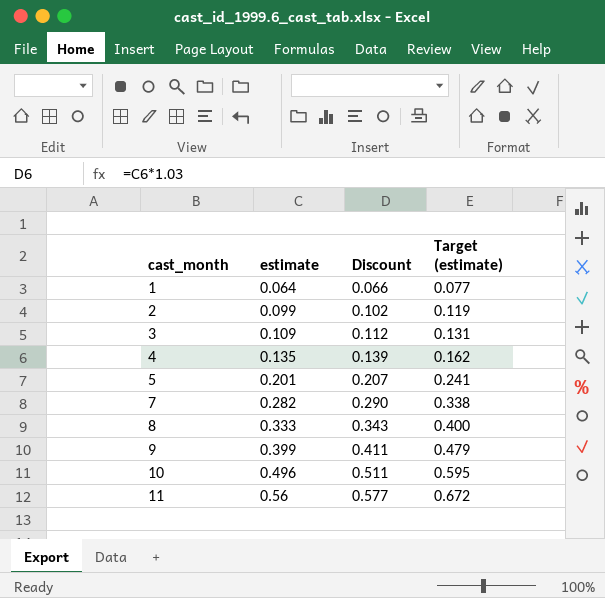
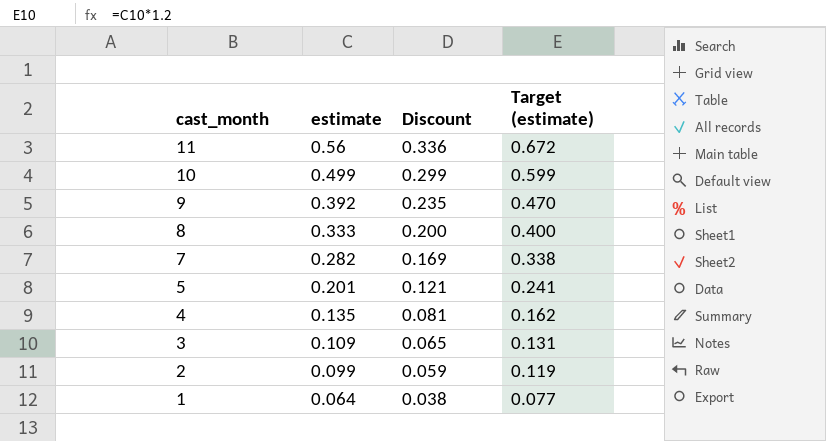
row order: cast_month ascending -> cast_month descending
column Discount | formula: [estimate] * 1.03 -> [estimate] * 0.6
10 | estimate: 0.496 -> 0.499
10 | Target (estimate): 0.595 -> 0.599
9 | estimate: 0.399 -> 0.392
9 | Target (estimate): 0.479 -> 0.470

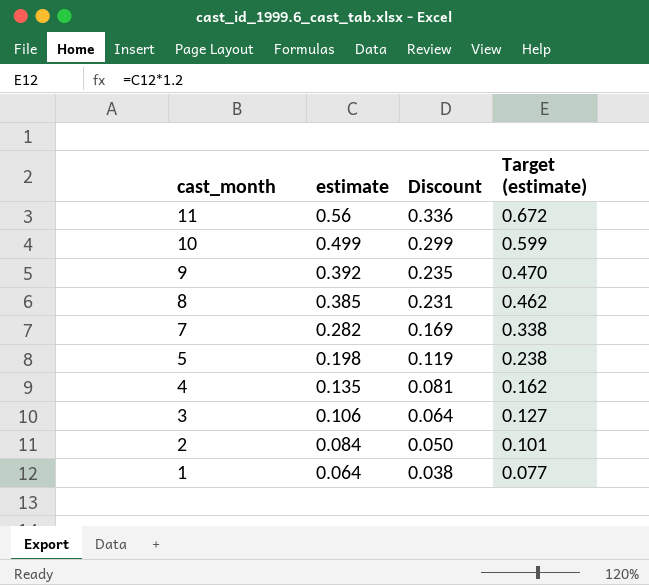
8 | estimate: 0.333 -> 0.385
8 | Discount: 0.200 -> 0.231
8 | Target (estimate): 0.400 -> 0.462
5 | estimate: 0.201 -> 0.198
5 | Discount: 0.121 -> 0.119
5 | Target (estimate): 0.241 -> 0.238
3 | estimate: 0.109 -> 0.106
3 | Discount: 0.065 -> 0.064
3 | Target (estimate): 0.131 -> 0.127
2 | estimate: 0.099 -> 0.084
2 | Discount: 0.059 -> 0.050
2 | Target (estimate): 0.119 -> 0.101

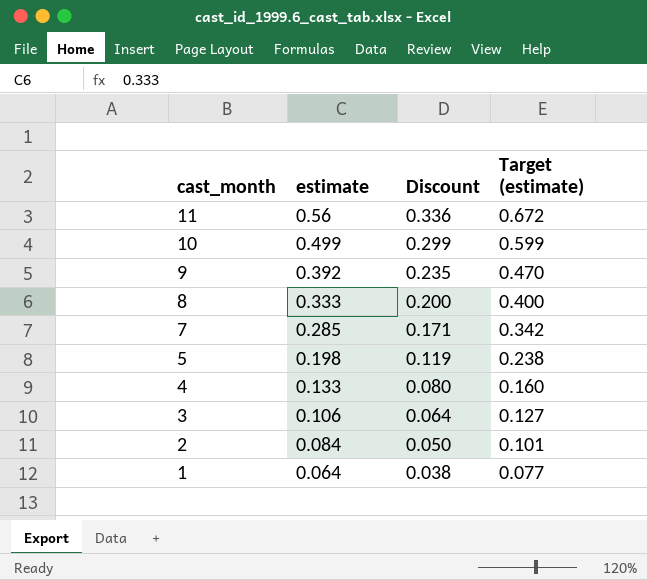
8 | estimate: 0.385 -> 0.333
8 | Discount: 0.231 -> 0.200
8 | Target (estimate): 0.462 -> 0.400
7 | estimate: 0.282 -> 0.285
7 | Discount: 0.169 -> 0.171
7 | Target (estimate): 0.338 -> 0.342
4 | estimate: 0.135 -> 0.133
4 | Discount: 0.081 -> 0.080
4 | Target (estimate): 0.162 -> 0.160

